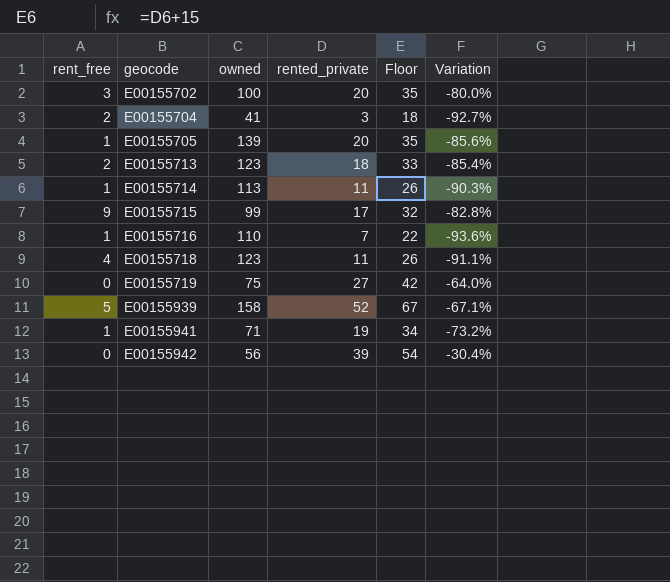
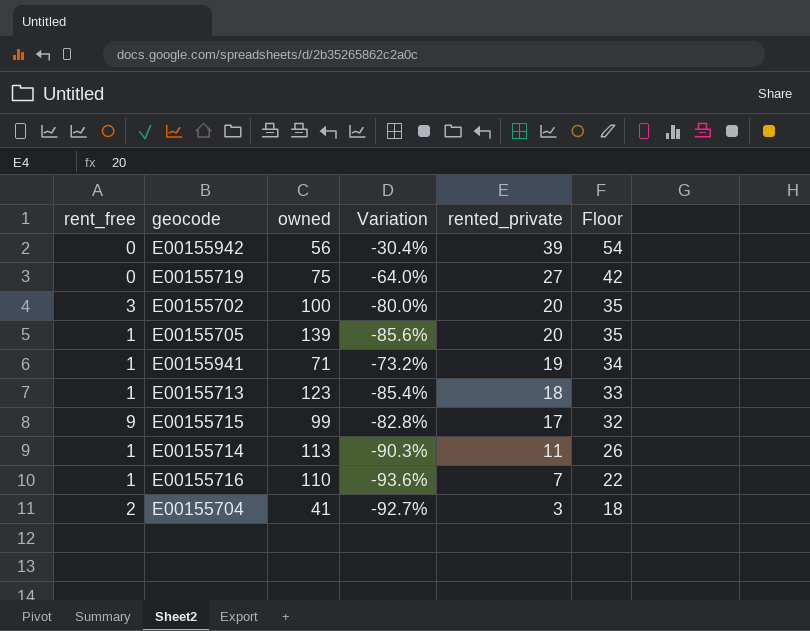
row order: geocode ascending -> rented_private descending
column Variation | position: 6 -> 4
row E00155718: 4 | 123 | 11 | 26 | -91.1% -> none
row E00155939: 5 | 158 | 52 | 67 | -67.1% -> none
E00155713 | rent_free: 2 -> 1

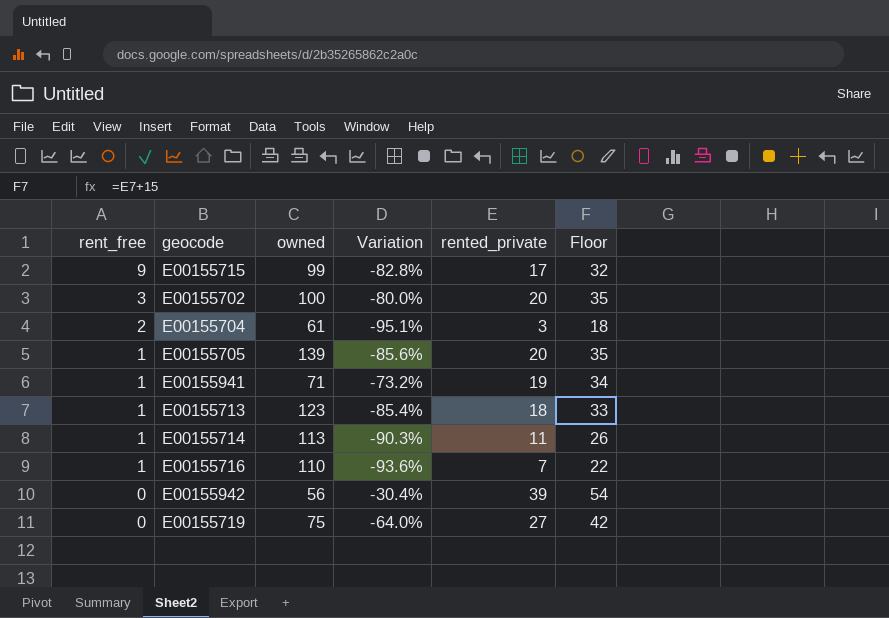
row order: rented_private descending -> rent_free descending
E00155704 | owned: 41 -> 61
E00155704 | Variation: -92.7% -> -95.1%

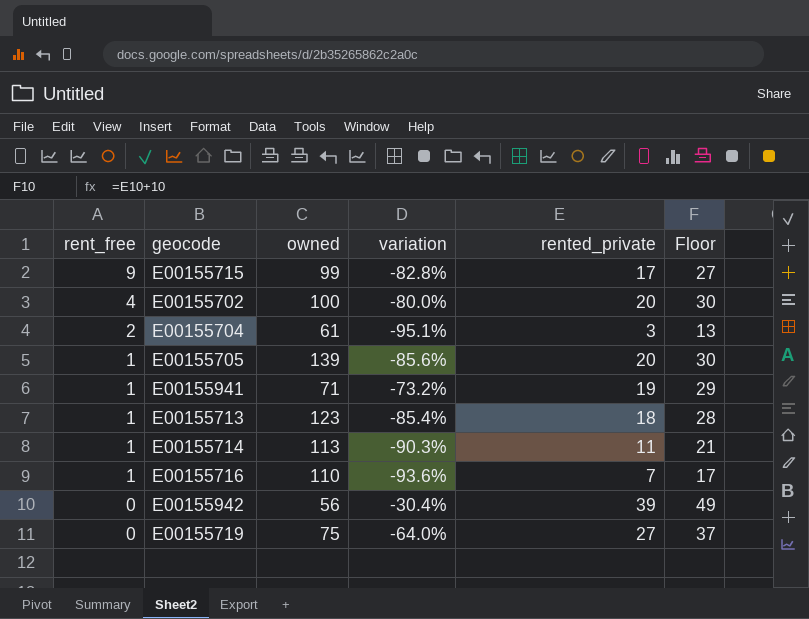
column name: Variation -> variation
column Floor | formula: [rented_private] + 15 -> [rented_private] + 10
E00155702 | rent_free: 3 -> 4

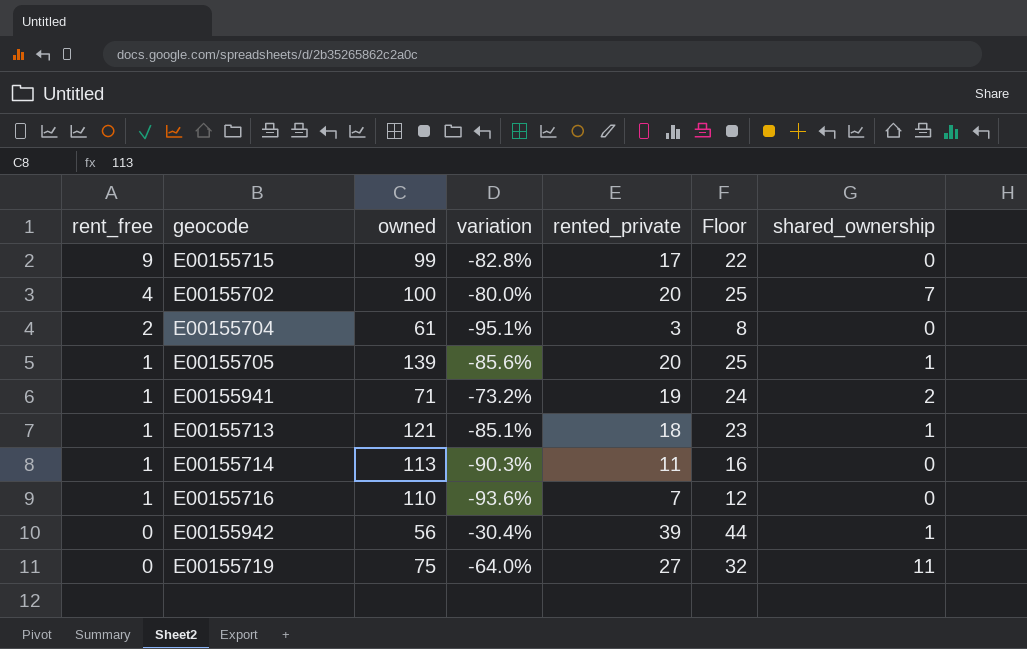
column Floor | formula: [rented_private] + 10 -> [rented_private] + 5
column shared_ownership | position: none -> 7
E00155713 | owned: 123 -> 121
E00155713 | variation: -85.4% -> -85.1%

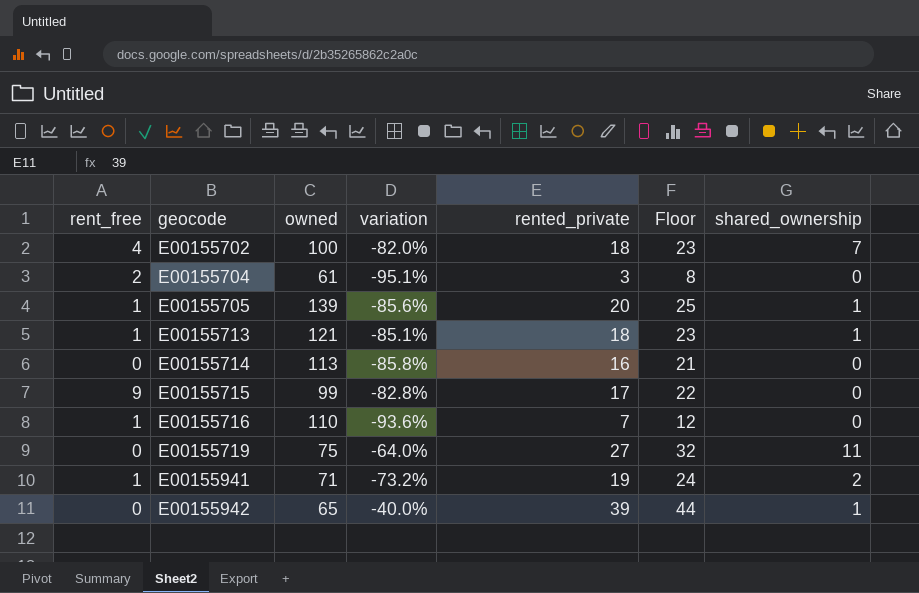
row order: rent_free descending -> geocode ascending
E00155702 | variation: -80.0% -> -82.0%
E00155702 | rented_private: 20 -> 18
E00155702 | Floor: 25 -> 23
E00155714 | rent_free: 1 -> 0
E00155714 | variation: -90.3% -> -85.8%
E00155714 | rented_private: 11 -> 16
E00155714 | Floor: 16 -> 21
E00155942 | owned: 56 -> 65
E00155942 | variation: -30.4% -> -40.0%

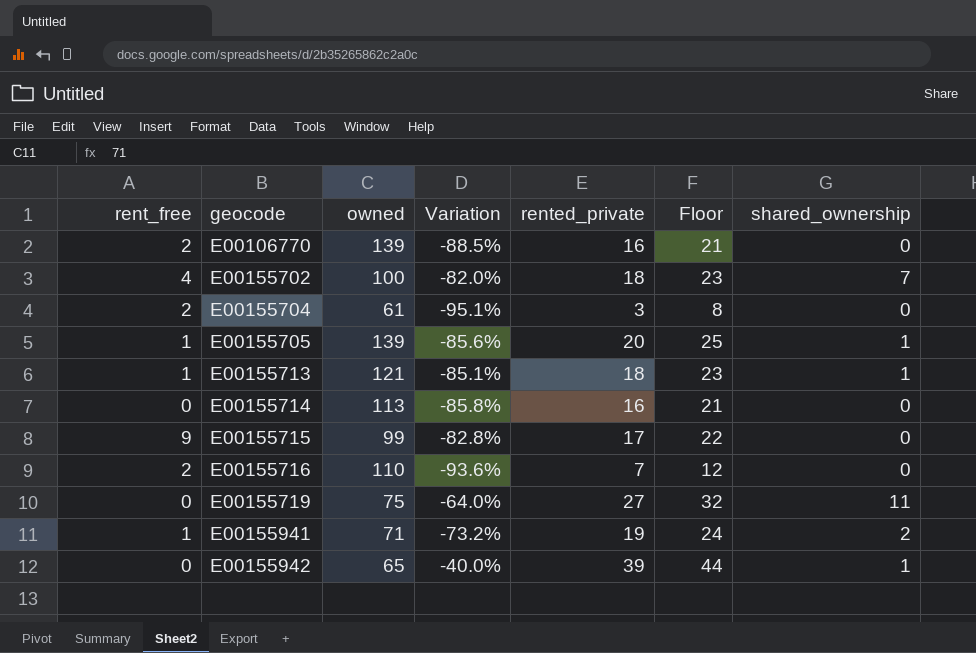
column name: variation -> Variation
row E00106770: none -> 2 | 139 | -88.5% | 16 | 21 | 0
E00155716 | rent_free: 1 -> 2

